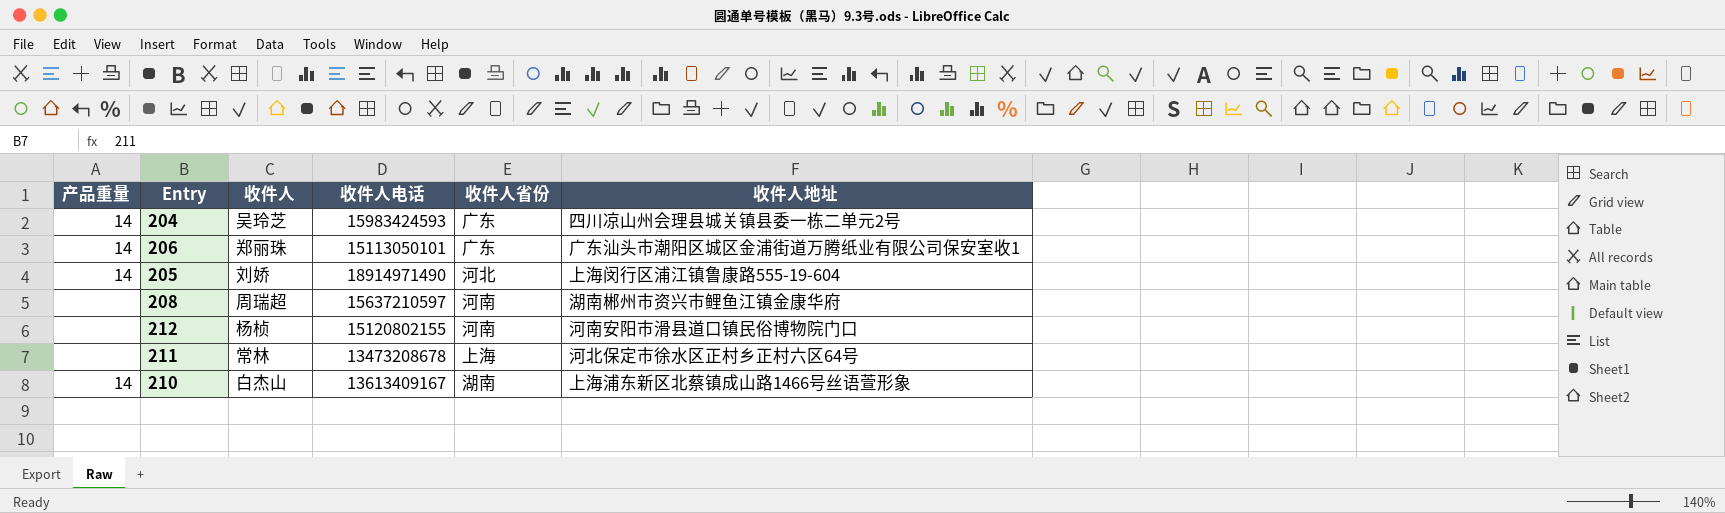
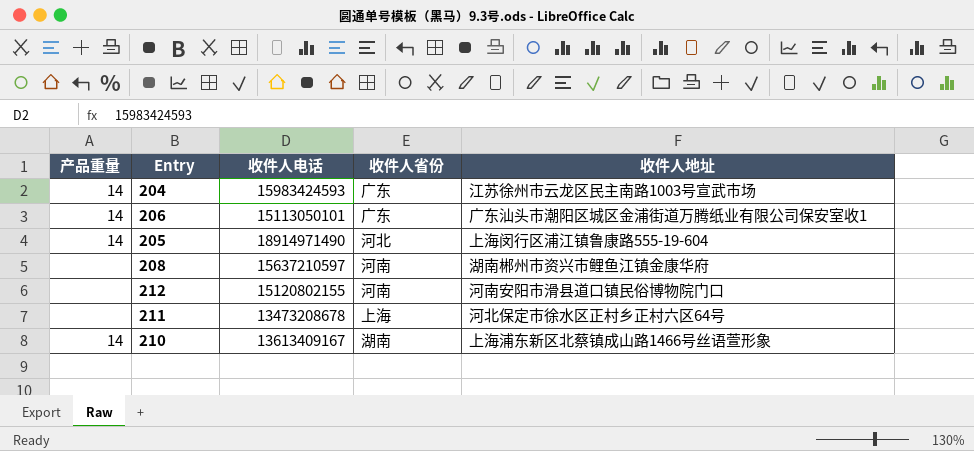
column 收件人 | position: 3 -> none
204 | 收件人地址: 四川凉山州会理县城关镇县委一栋二单元2号 -> 江苏徐州市云龙区民主南路1003号宣武市场

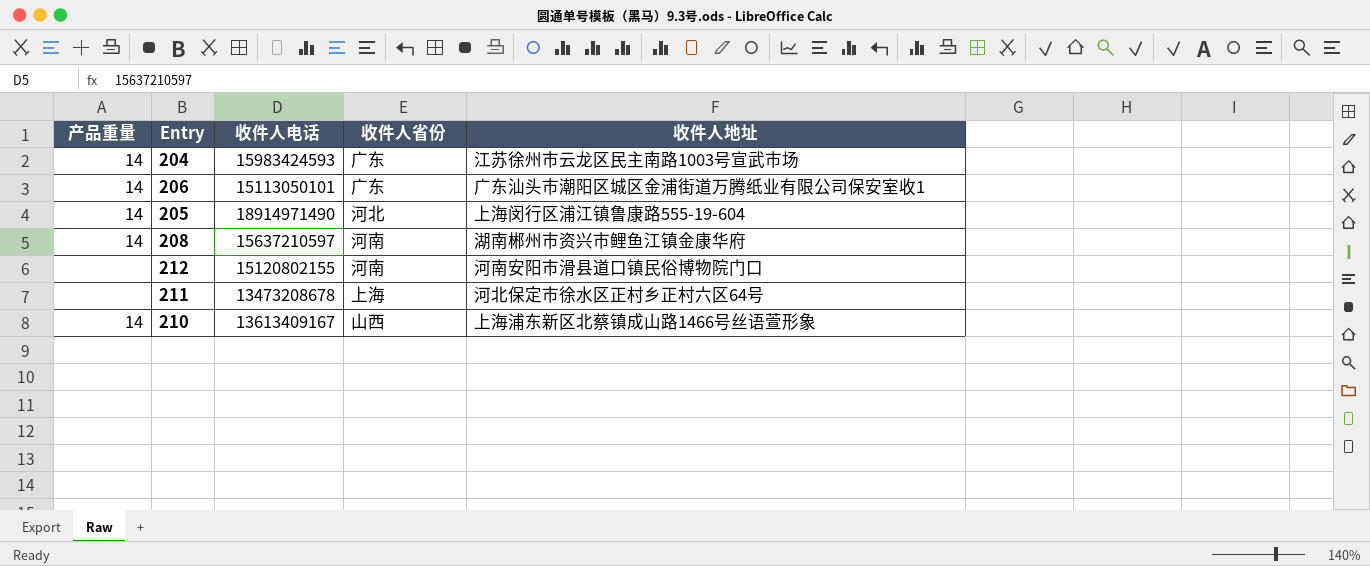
208 | 产品重量: none -> 14
210 | 收件人省份: 湖南 -> 山西

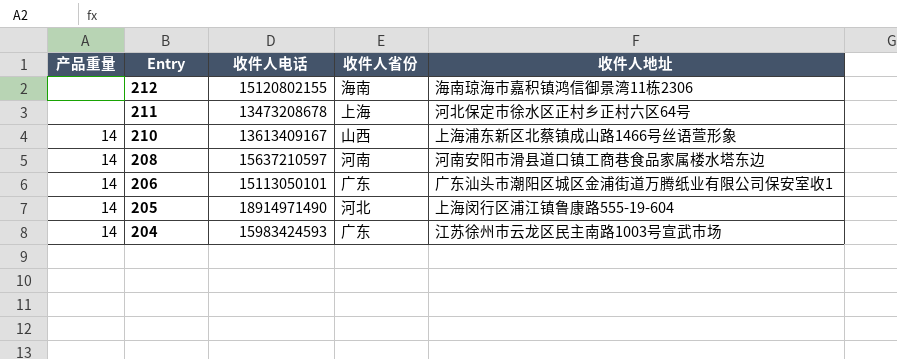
row order: none -> Entry descending
212 | 收件人省份: 河南 -> 海南
212 | 收件人地址: 河南安阳市滑县道口镇民俗博物院门口 -> 海南琼海市嘉积镇鸿信御景湾11栋2306
208 | 收件人地址: 湖南郴州市资兴市鲤鱼江镇金康华府 -> 河南安阳市滑县道口镇工商巷食品家属楼水塔东边

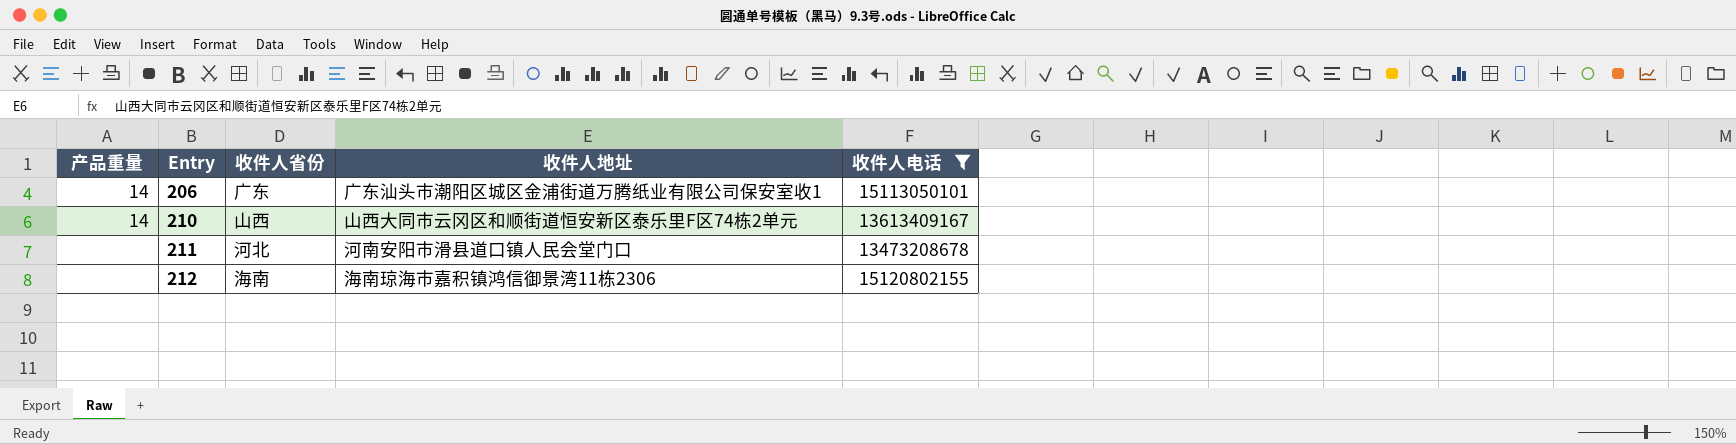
filter: none -> 收件人电话 <= 15120802155
row order: Entry descending -> Entry ascending
column 收件人电话 | position: 3 -> 5
210 | 收件人地址: 上海浦东新区北蔡镇成山路1466号丝语萱形象 -> 山西大同市云冈区和顺街道恒安新区泰乐里F区74栋2单元
211 | 收件人省份: 上海 -> 河北
211 | 收件人地址: 河北保定市徐水区正村乡正村六区64号 -> 河南安阳市滑县道口镇人民会堂门口

